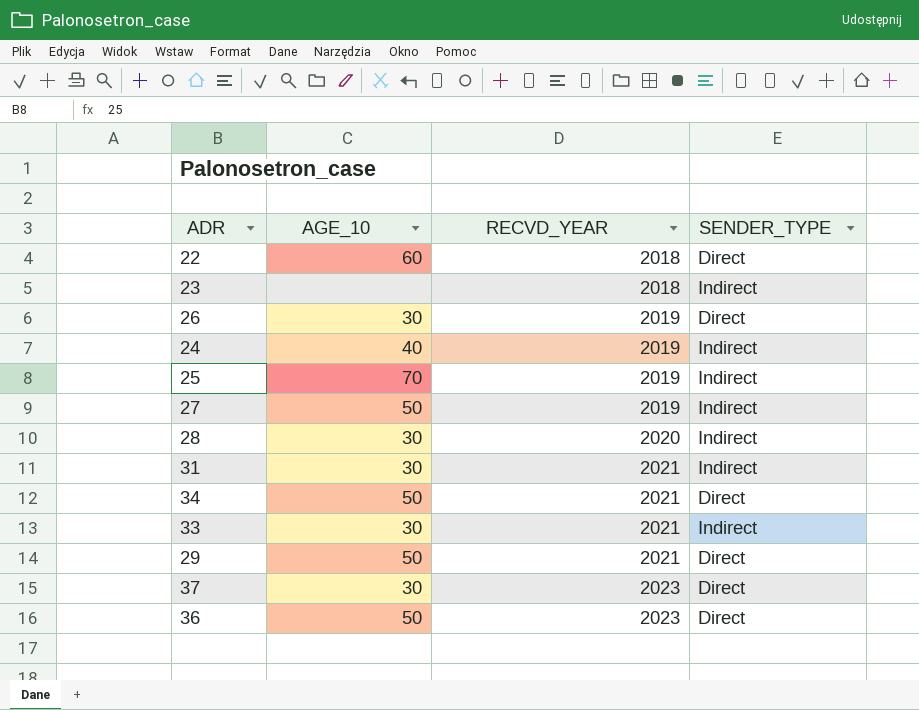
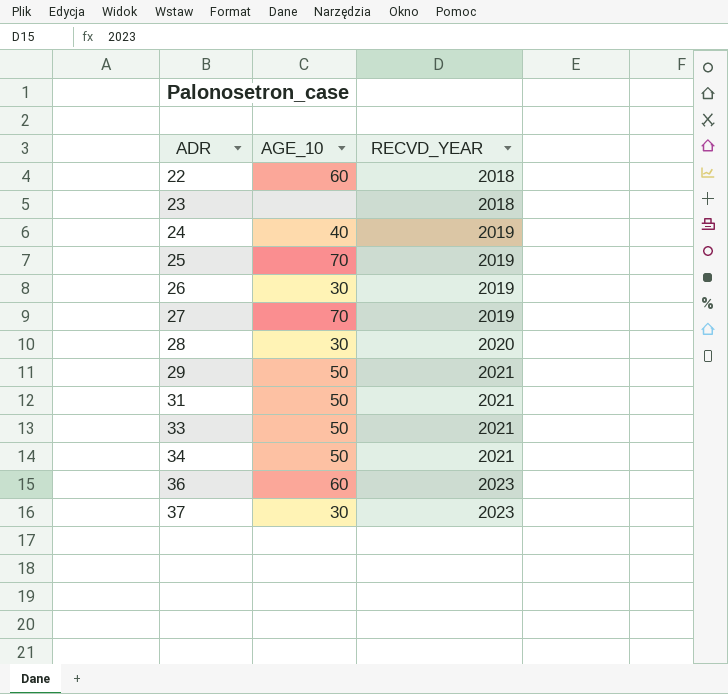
row order: RECVD_YEAR ascending -> ADR ascending
column SENDER_TYPE | position: 4 -> none
27 | AGE_10: 50 -> 70
31 | AGE_10: 30 -> 50
33 | AGE_10: 30 -> 50
36 | AGE_10: 50 -> 60

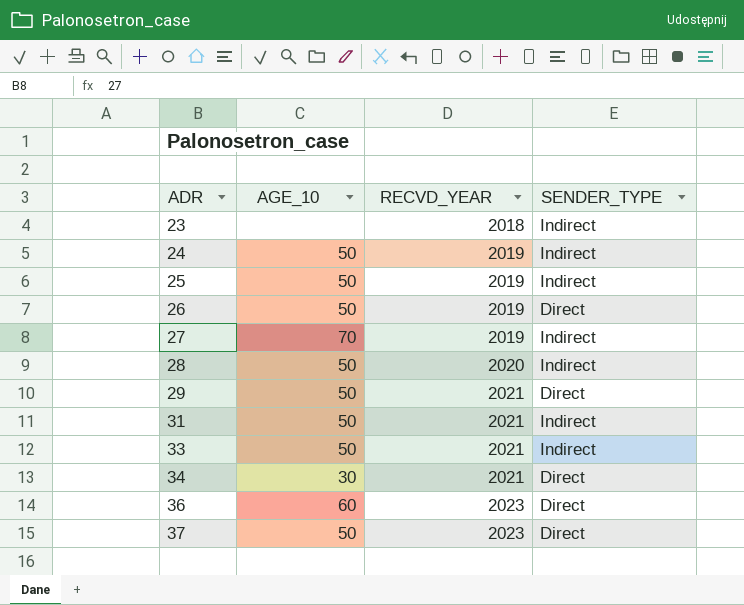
column SENDER_TYPE | position: none -> 4
row 22: 60 | 2018 -> none
24 | AGE_10: 40 -> 50
25 | AGE_10: 70 -> 50
26 | AGE_10: 30 -> 50
28 | AGE_10: 30 -> 50
34 | AGE_10: 50 -> 30
37 | AGE_10: 30 -> 50

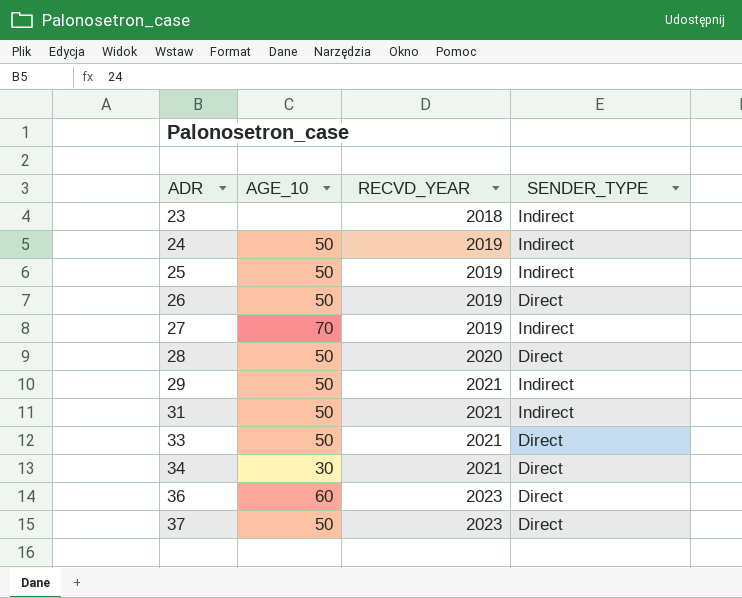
28 | SENDER_TYPE: Indirect -> Direct
29 | SENDER_TYPE: Direct -> Indirect
33 | SENDER_TYPE: Indirect -> Direct

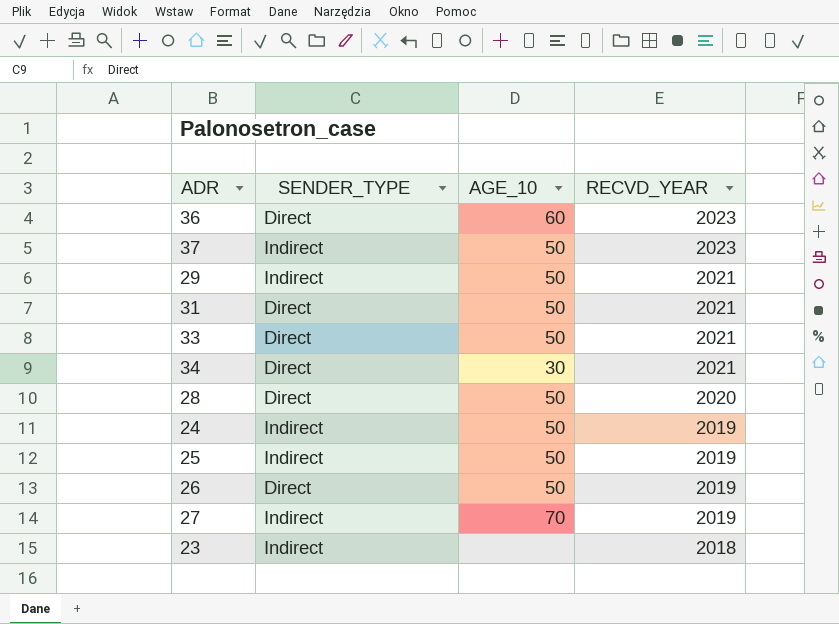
row order: ADR ascending -> RECVD_YEAR descending
column SENDER_TYPE | position: 4 -> 2
37 | SENDER_TYPE: Direct -> Indirect
31 | SENDER_TYPE: Indirect -> Direct

